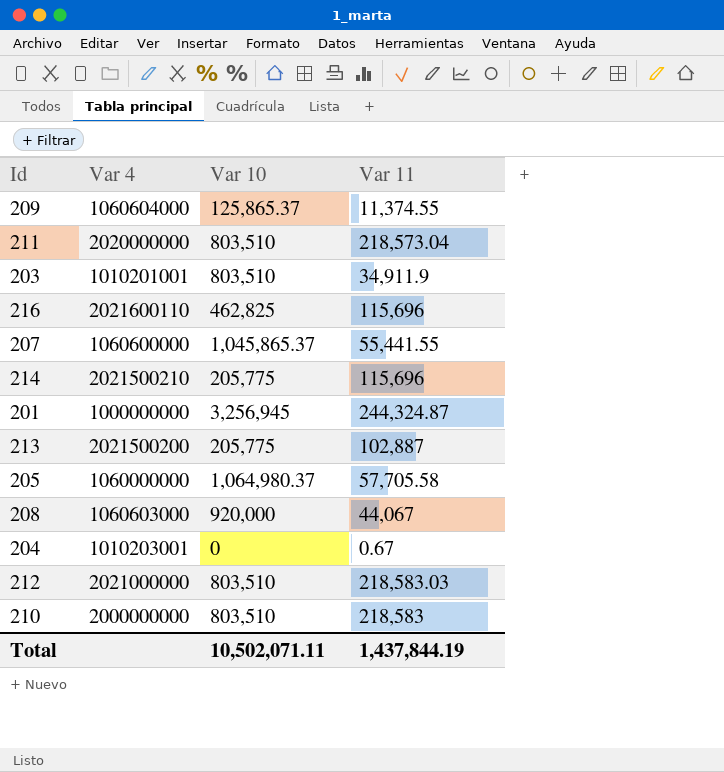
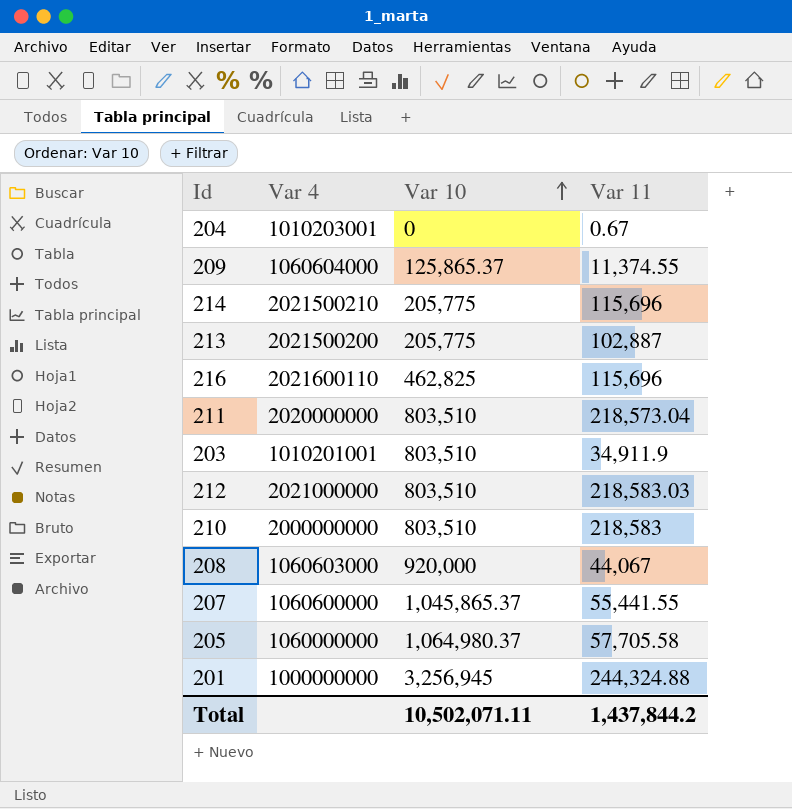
row order: none -> Var 10 ascending
201 | Var 11: 244,324.87 -> 244,324.88
Total | Var 11: 1,437,844.19 -> 1,437,844.2

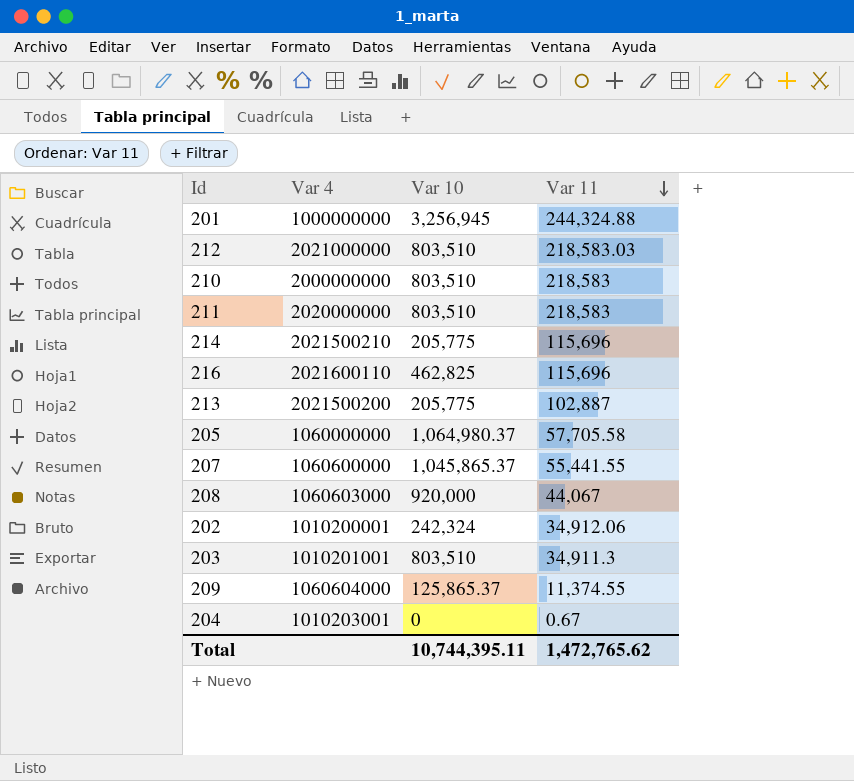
row order: Var 10 ascending -> Var 11 descending
211 | Var 11: 218,573.04 -> 218,583
row 202: none -> 1010200001 | 242,324 | 34,912.06
203 | Var 11: 34,911.9 -> 34,911.3
Total | Var 10: 10,502,071.11 -> 10,744,395.11
Total | Var 11: 1,437,844.2 -> 1,472,765.62

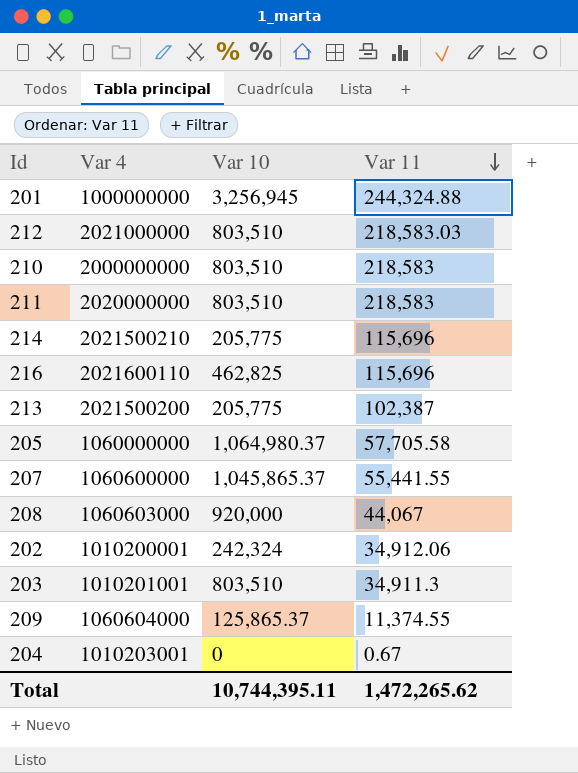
213 | Var 11: 102,887 -> 102,387
Total | Var 11: 1,472,765.62 -> 1,472,265.62

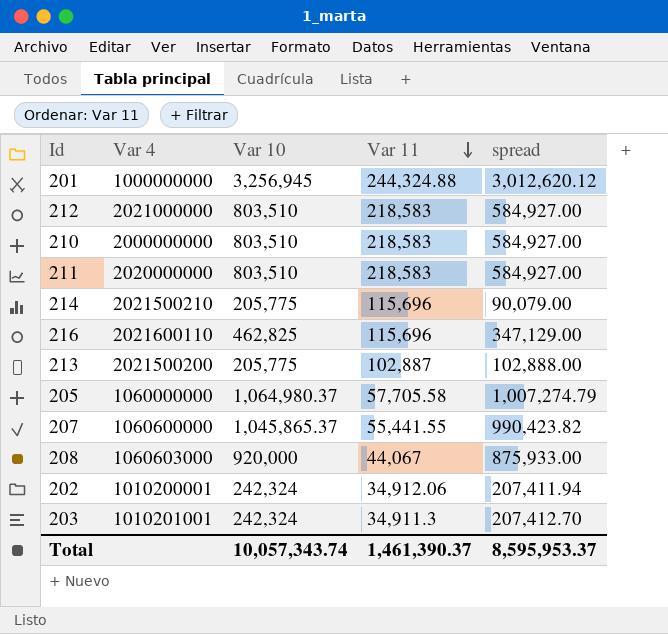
column spread | formula: none -> [Var 10] - [Var 11]
row 209: 1060604000 | 125,865.37 | 11,374.55 -> none
row 204: 1010203001 | 0 | 0.67 -> none
212 | Var 11: 218,583.03 -> 218,583
213 | Var 11: 102,387 -> 102,887
203 | Var 10: 803,510 -> 242,324
Total | Var 10: 10,744,395.11 -> 10,057,343.74
Total | Var 11: 1,472,265.62 -> 1,461,390.37

